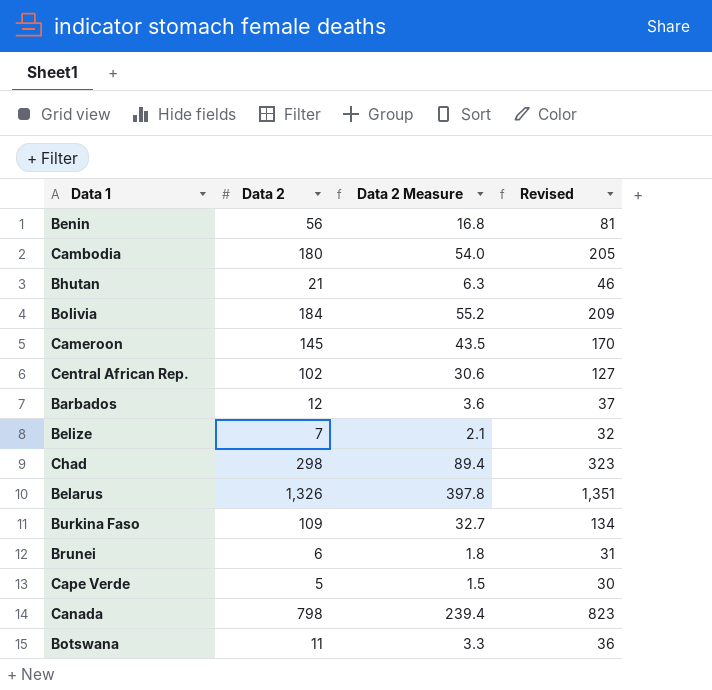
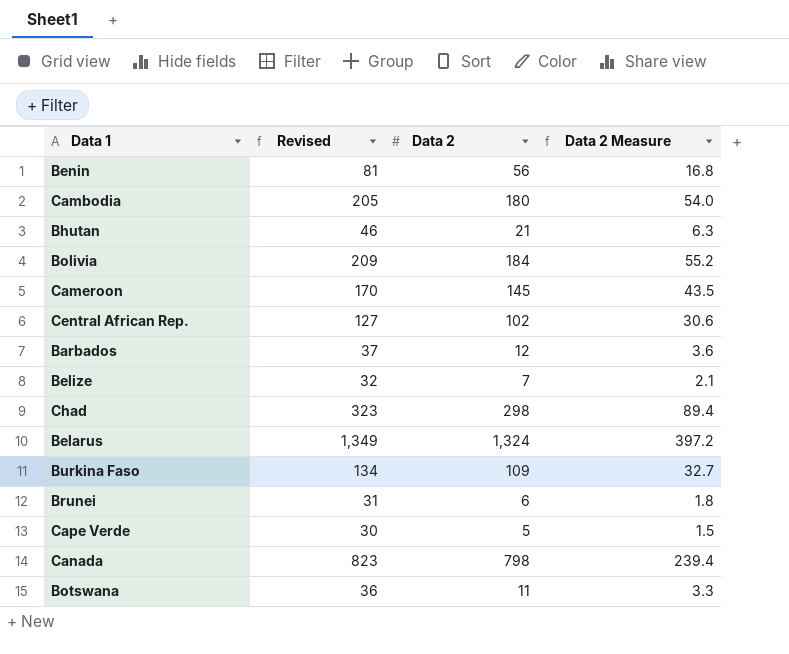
column Revised | position: 4 -> 2
Belarus | Revised: 1,351 -> 1,349
Belarus | Data 2: 1,326 -> 1,324
Belarus | Data 2 Measure: 397.8 -> 397.2

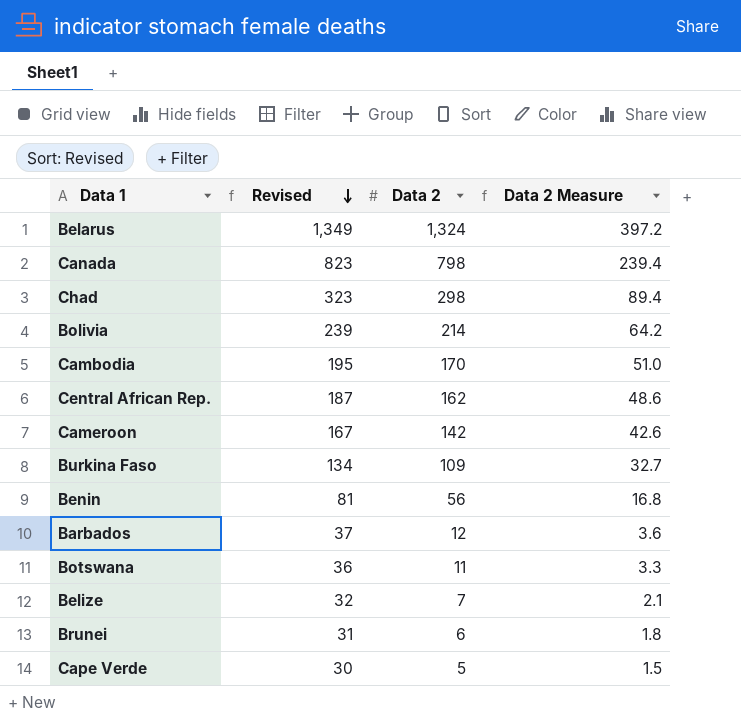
row order: none -> Revised descending
row Bhutan: 46 | 21 | 6.3 -> none
Bolivia | Revised: 209 -> 239
Bolivia | Data 2: 184 -> 214
Bolivia | Data 2 Measure: 55.2 -> 64.2
Cambodia | Revised: 205 -> 195
Cambodia | Data 2: 180 -> 170
Cambodia | Data 2 Measure: 54.0 -> 51.0
Central African Rep. | Revised: 127 -> 187
Central African Rep. | Data 2: 102 -> 162
Central African Rep. | Data 2 Measure: 30.6 -> 48.6
Cameroon | Revised: 170 -> 167
Cameroon | Data 2: 145 -> 142
Cameroon | Data 2 Measure: 43.5 -> 42.6

